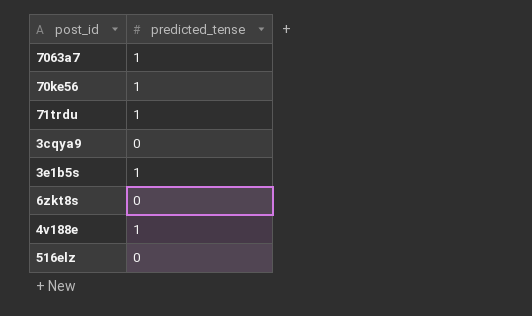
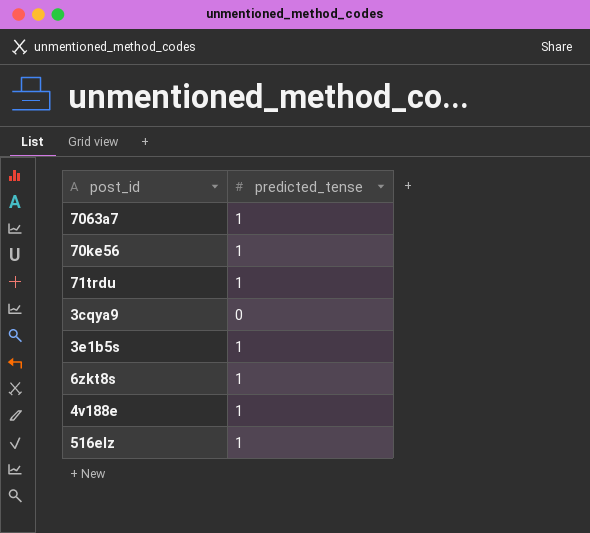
6zkt8s | predicted_tense: 0 -> 1
516elz | predicted_tense: 0 -> 1

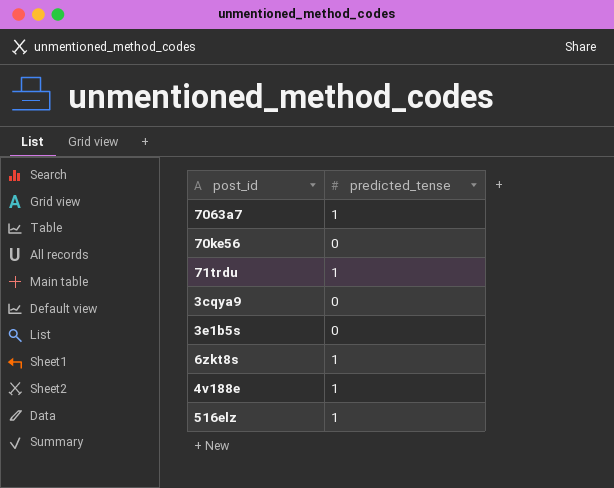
70ke56 | predicted_tense: 1 -> 0
3e1b5s | predicted_tense: 1 -> 0

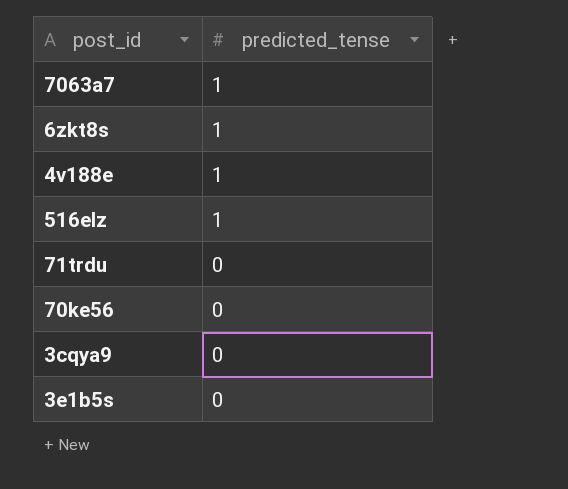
row order: none -> predicted_tense descending
71trdu | predicted_tense: 1 -> 0

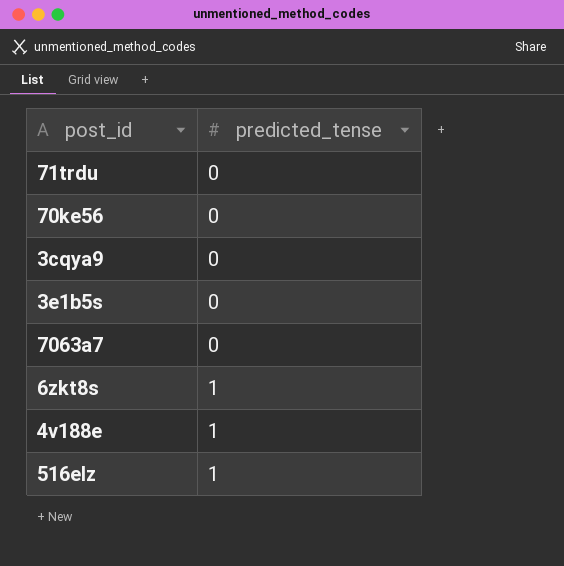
row order: predicted_tense descending -> predicted_tense ascending
7063a7 | predicted_tense: 1 -> 0

